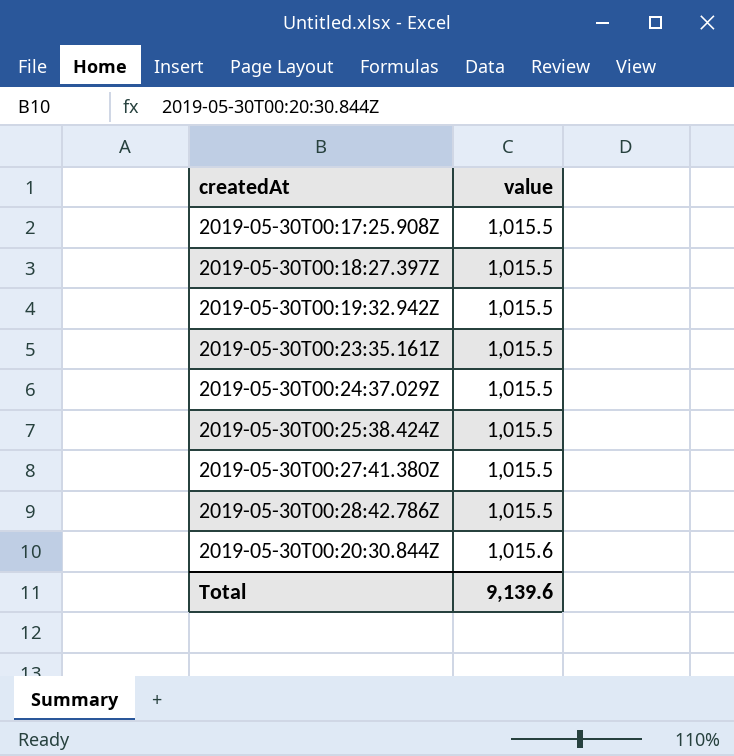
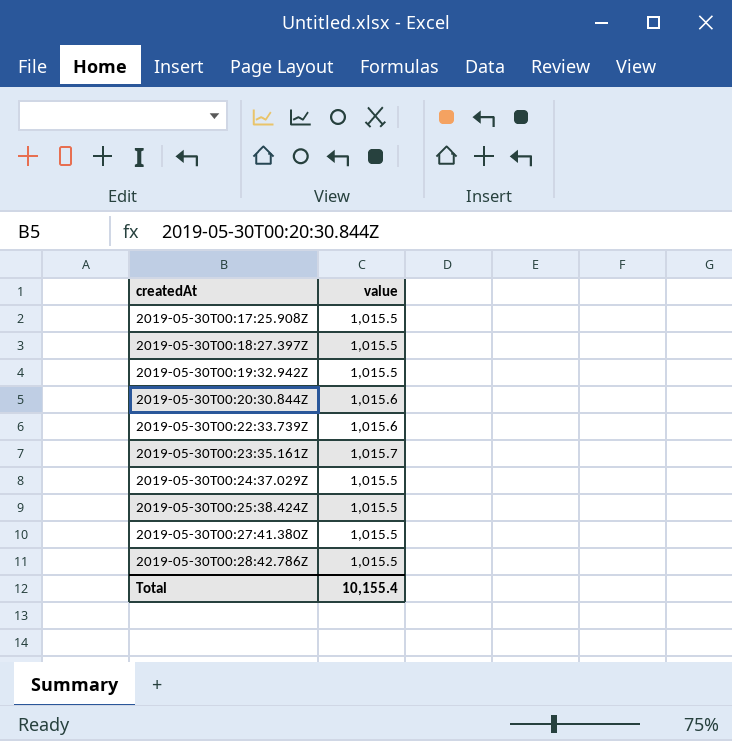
row order: value ascending -> createdAt ascending
row 2019-05-30T00:22:33.739Z: none -> 1,015.6
2019-05-30T00:23:35.161Z | value: 1,015.5 -> 1,015.7
Total | value: 9,139.6 -> 10,155.4

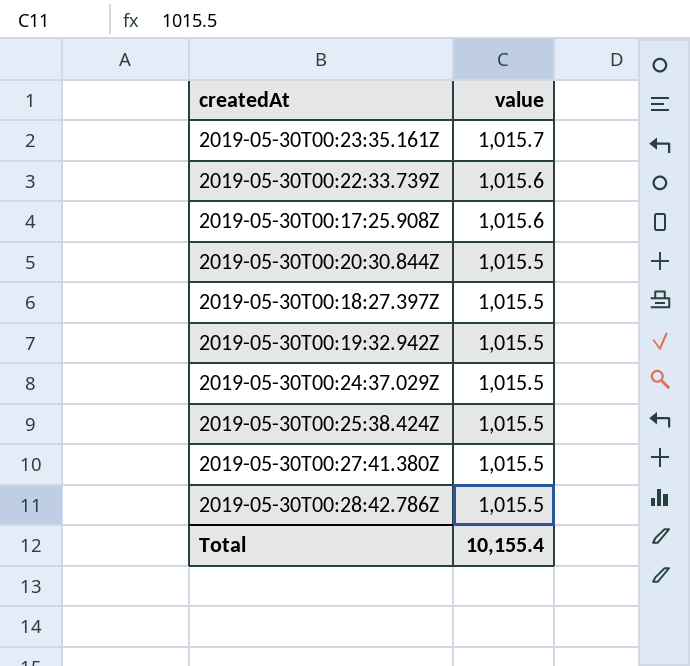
row order: createdAt ascending -> value descending
2019-05-30T00:17:25.908Z | value: 1,015.5 -> 1,015.6
2019-05-30T00:20:30.844Z | value: 1,015.6 -> 1,015.5

